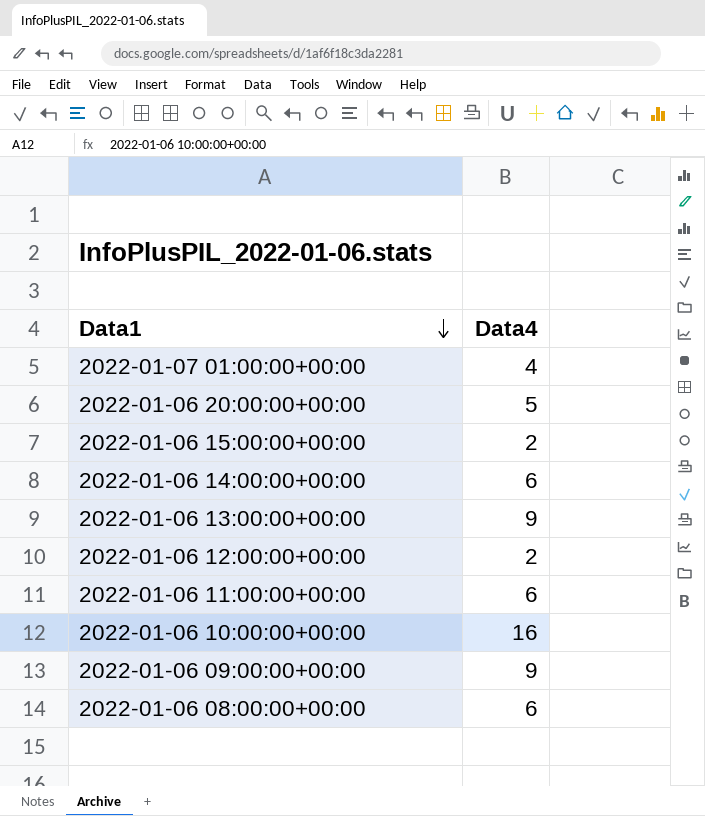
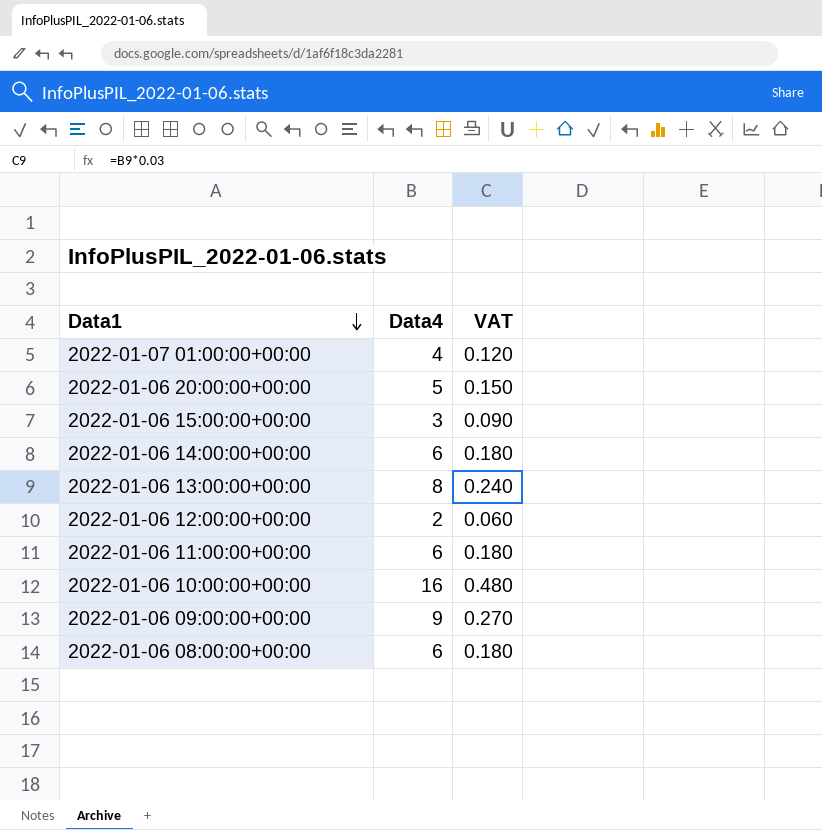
column VAT | formula: none -> [Data4] * 0.03
2022-01-06 15:00:00+00:00 | Data4: 2 -> 3
2022-01-06 13:00:00+00:00 | Data4: 9 -> 8

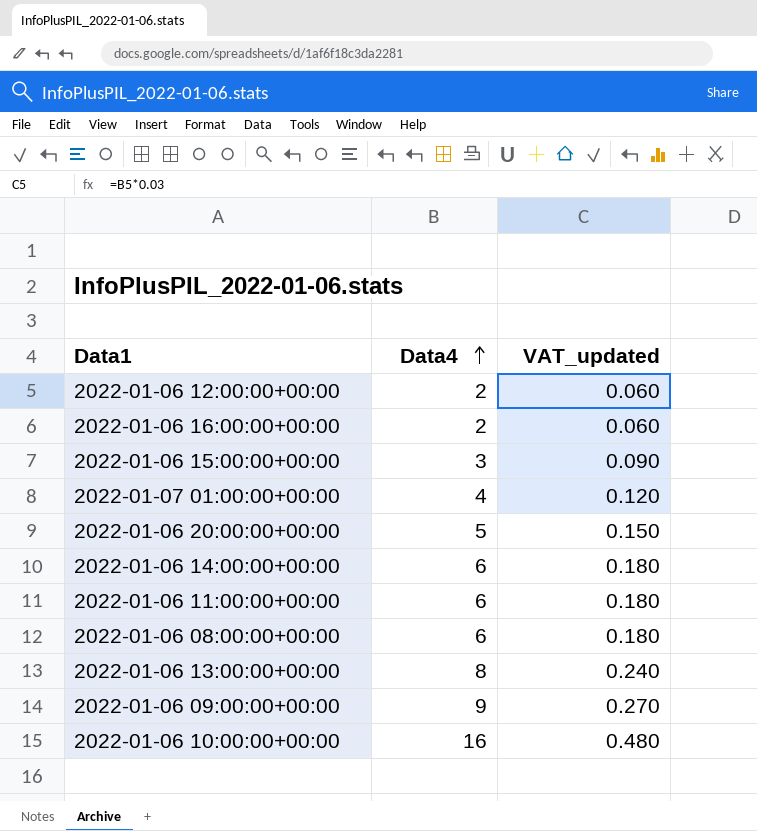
row order: Data1 descending -> Data4 ascending
column name: VAT -> VAT_updated
row 2022-01-06 16:00:00+00:00: none -> 2 | 0.060

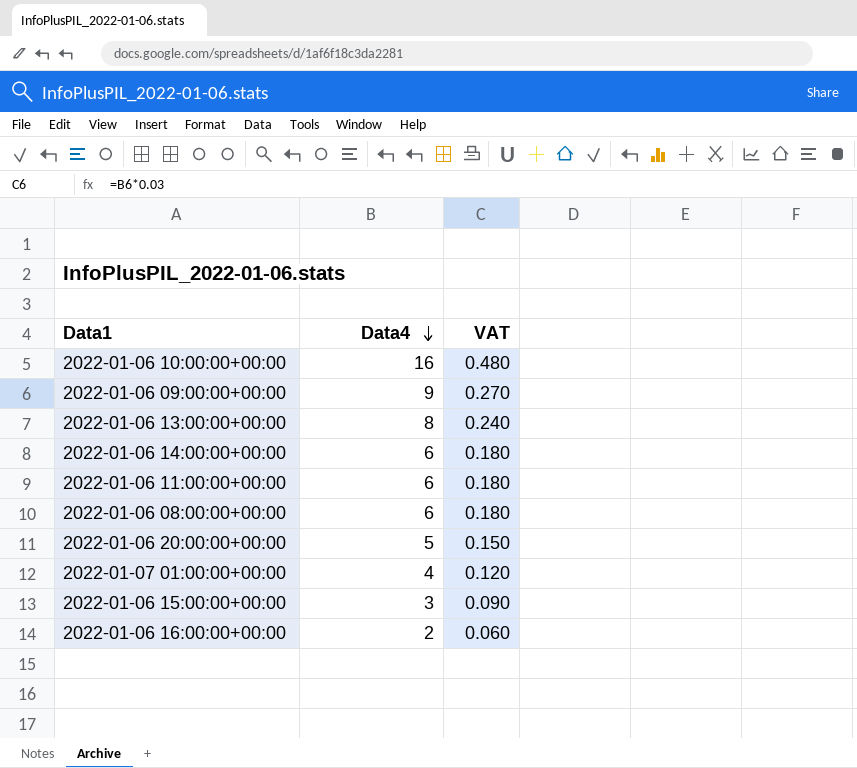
row order: Data4 ascending -> Data4 descending
column name: VAT_updated -> VAT
row 2022-01-06 12:00:00+00:00: 2 | 0.060 -> none

